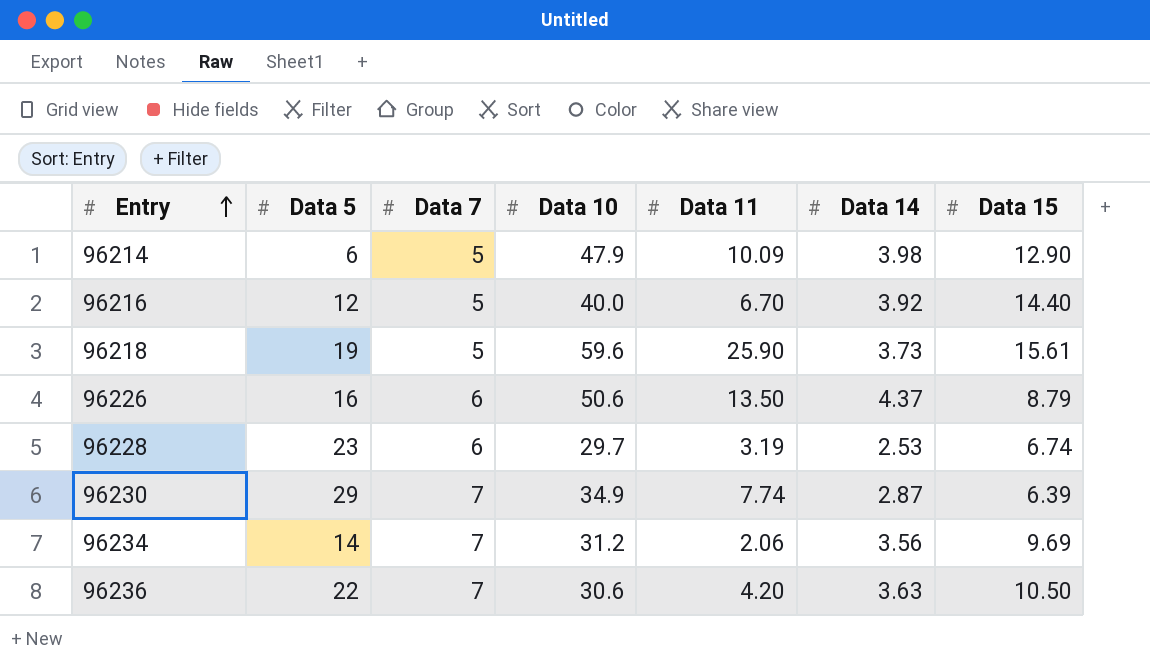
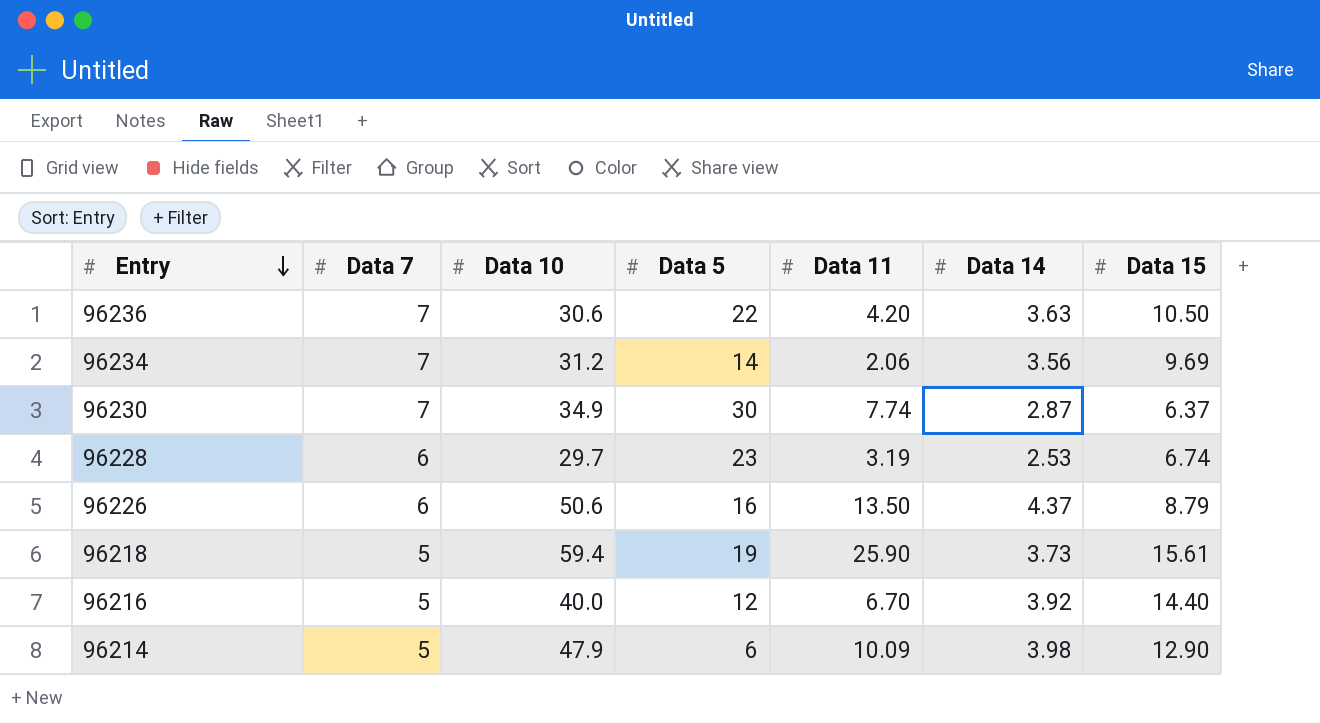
row order: Entry ascending -> Entry descending
column Data 5 | position: 2 -> 4
96230 | Data 5: 29 -> 30
96230 | Data 15: 6.39 -> 6.37
96218 | Data 10: 59.6 -> 59.4

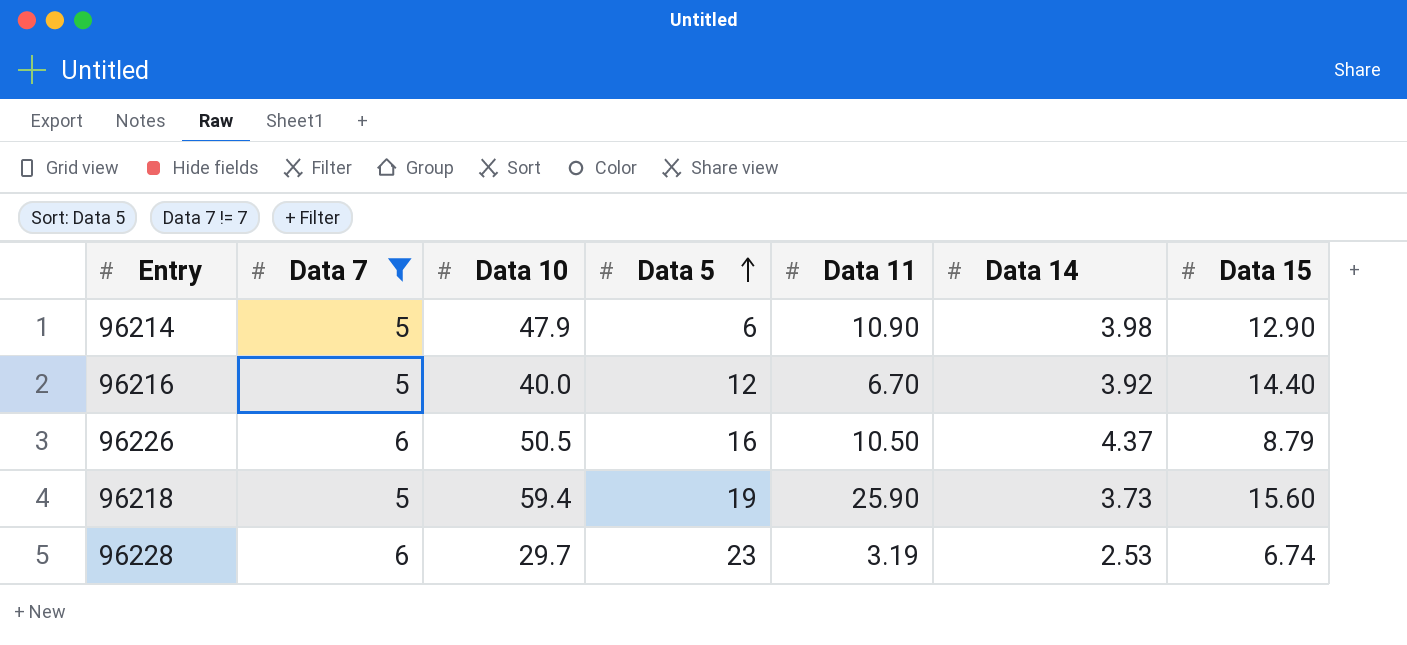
filter: none -> Data 7 != 7
row order: Entry descending -> Data 5 ascending
96214 | Data 11: 10.09 -> 10.90
96226 | Data 10: 50.6 -> 50.5
96226 | Data 11: 13.50 -> 10.50
96218 | Data 15: 15.61 -> 15.60

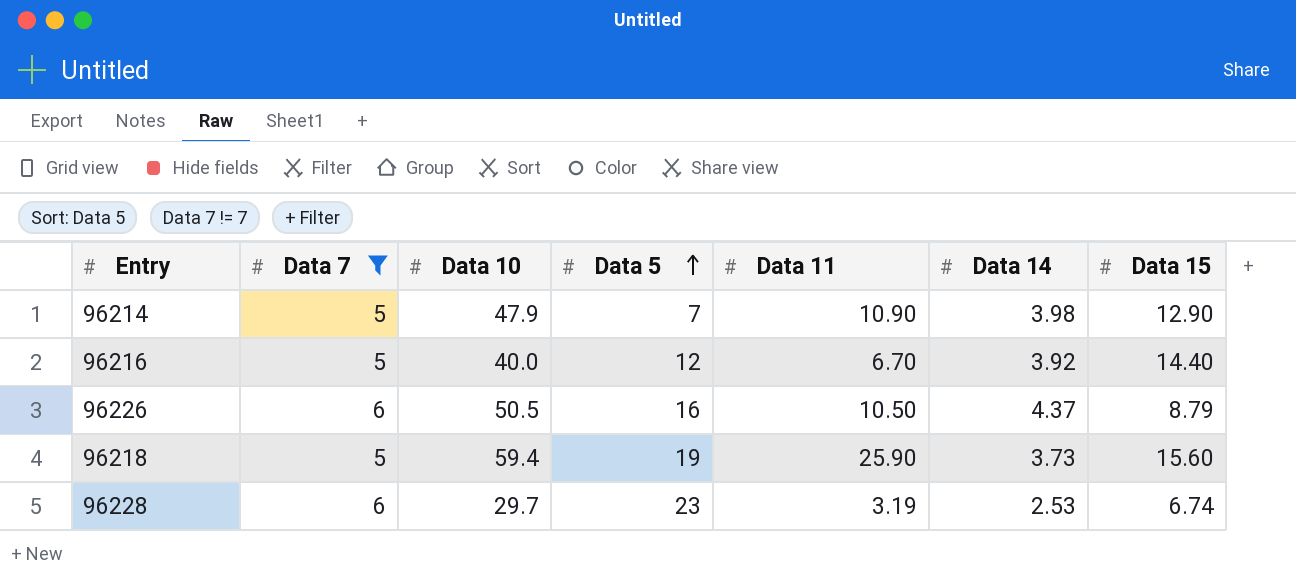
96214 | Data 5: 6 -> 7

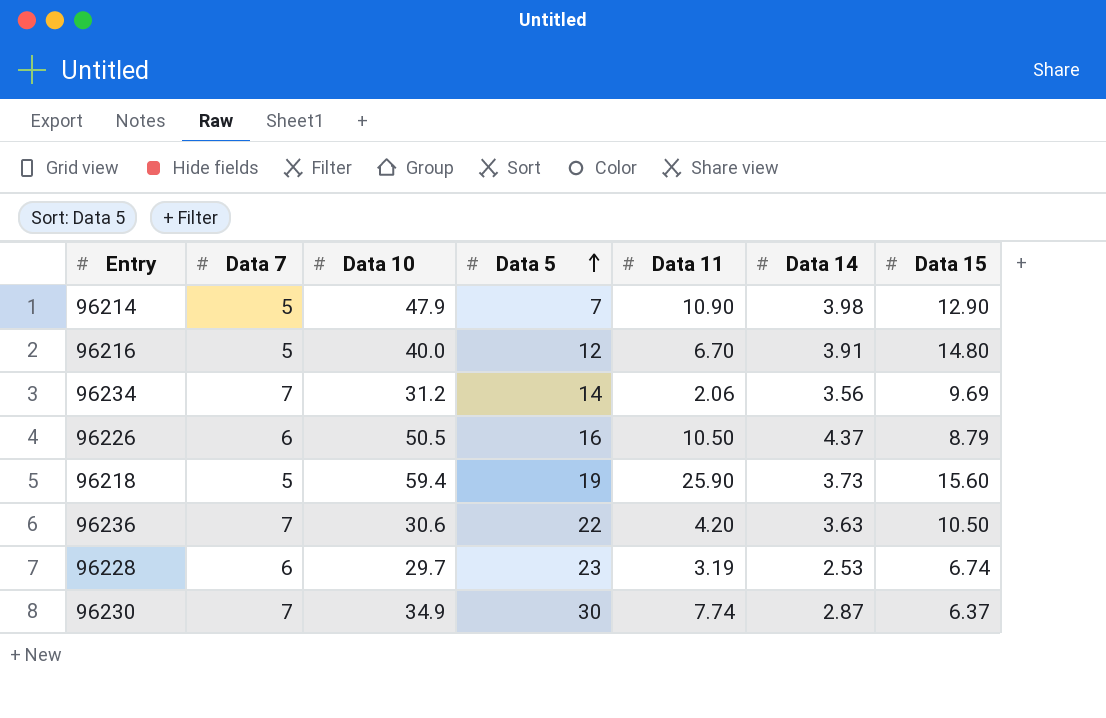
filter: Data 7 != 7 -> none
96216 | Data 14: 3.92 -> 3.91
96216 | Data 15: 14.40 -> 14.80

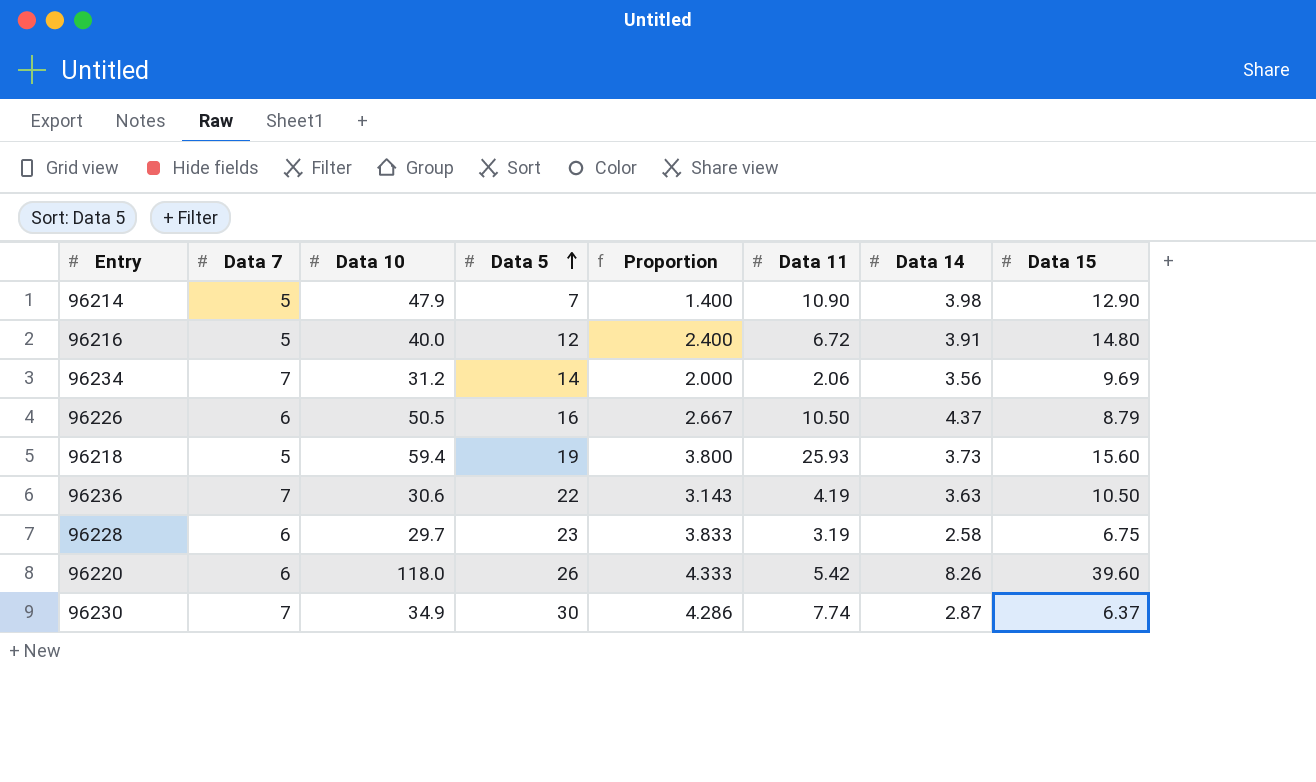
column Proportion | formula: none -> [Data 5] / [Data 7]
96216 | Data 11: 6.70 -> 6.72
96218 | Data 11: 25.90 -> 25.93
96236 | Data 11: 4.20 -> 4.19
96228 | Data 14: 2.53 -> 2.58
96228 | Data 15: 6.74 -> 6.75
row 96220: none -> 6 | 118.0 | 26 | 4.333 | 5.42 | 8.26 | 39.60

